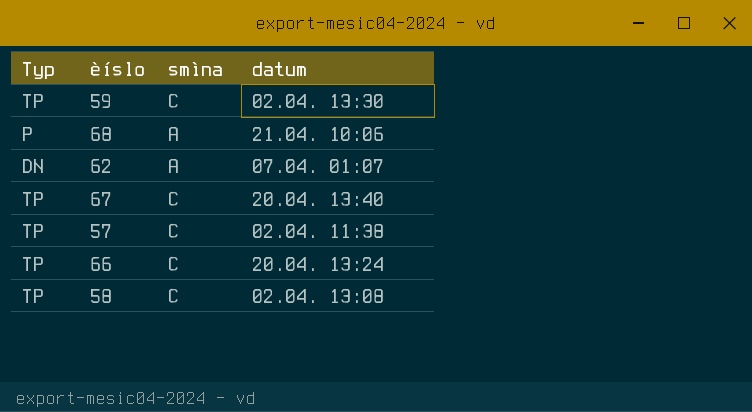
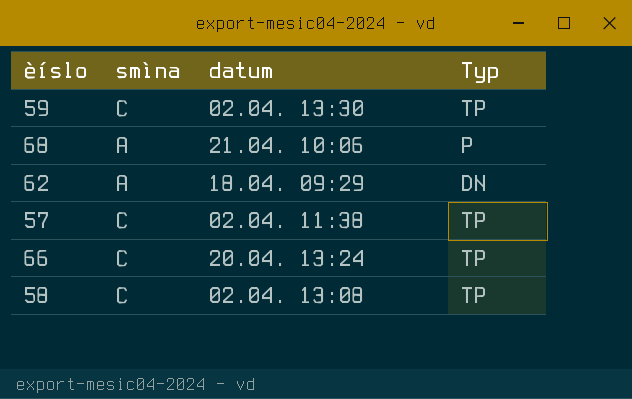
column Typ | position: 1 -> 4
row 67: TP | C | 20.04. 13:40 -> none
62 | datum: 07.04. 01:07 -> 18.04. 09:29

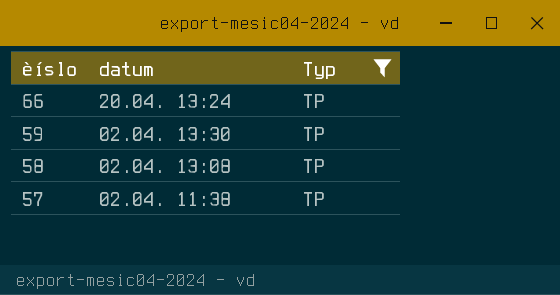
filter: none -> Typ = TP
row order: none -> èíslo descending
column smìna | position: 2 -> none

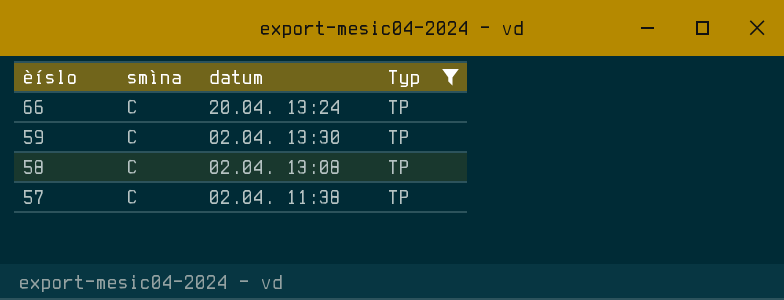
column smìna | position: none -> 2

